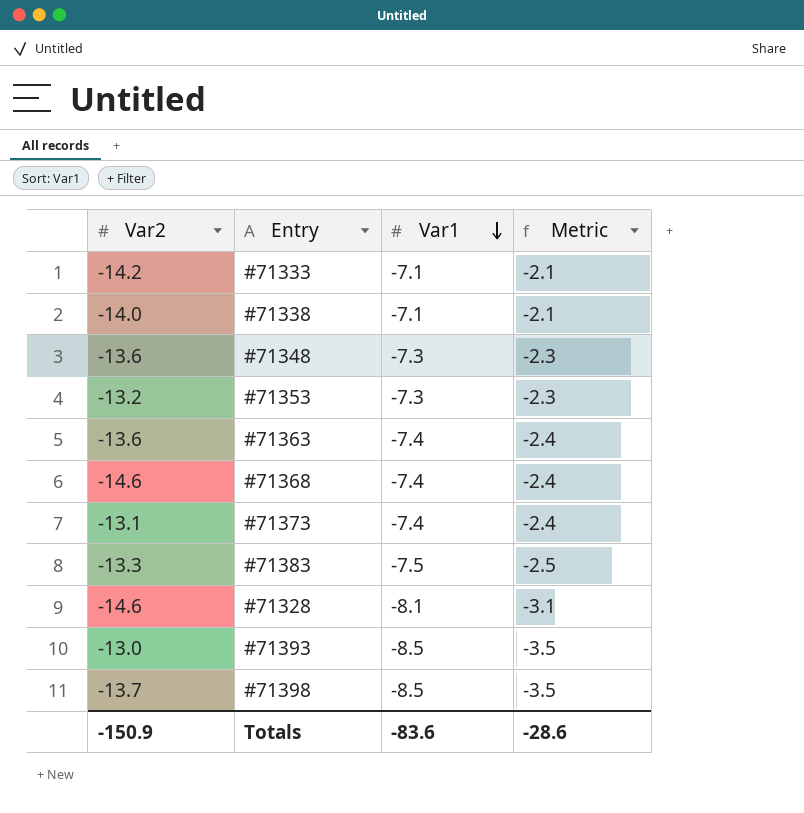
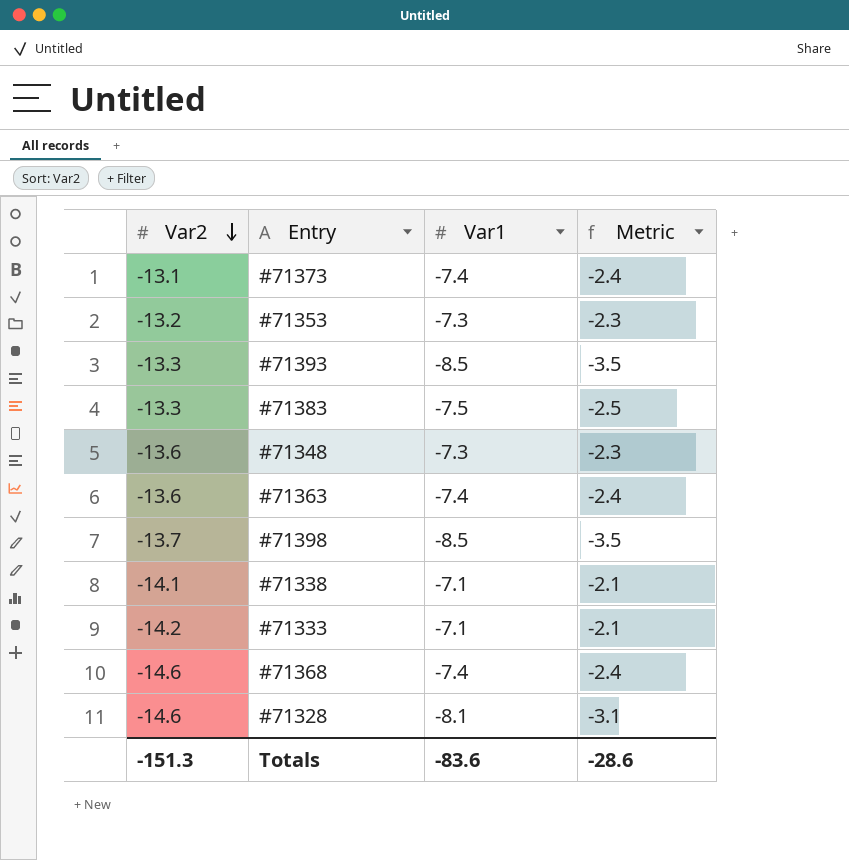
row order: Var1 descending -> Var2 descending
#71393 | Var2: -13.0 -> -13.3
#71338 | Var2: -14.0 -> -14.1
Totals | Var2: -150.9 -> -151.3

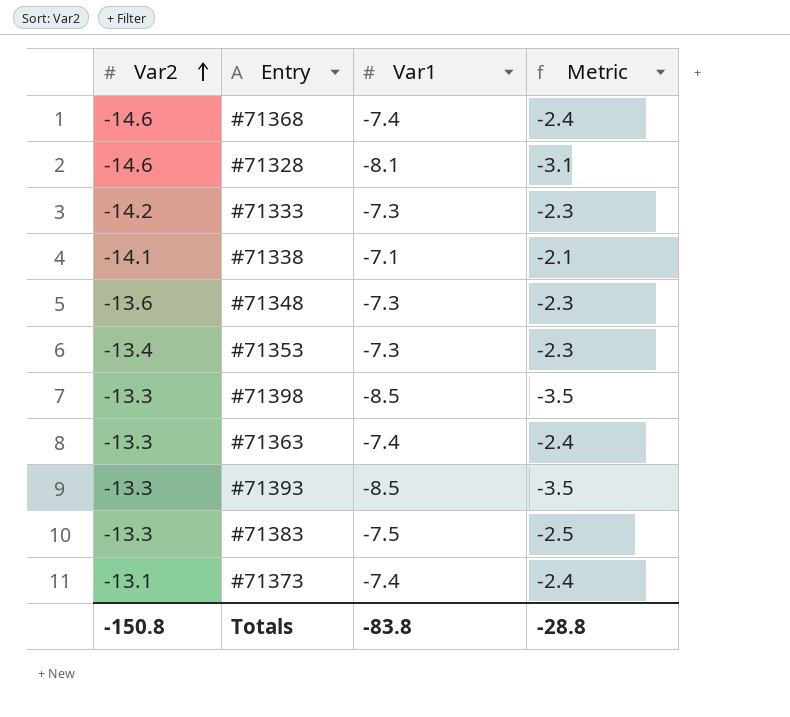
row order: Var2 descending -> Var2 ascending
#71333 | Var1: -7.1 -> -7.3
#71333 | Metric: -2.1 -> -2.3
#71353 | Var2: -13.2 -> -13.4
#71398 | Var2: -13.7 -> -13.3
#71363 | Var2: -13.6 -> -13.3
Totals | Var2: -151.3 -> -150.8
Totals | Var1: -83.6 -> -83.8
Totals | Metric: -28.6 -> -28.8

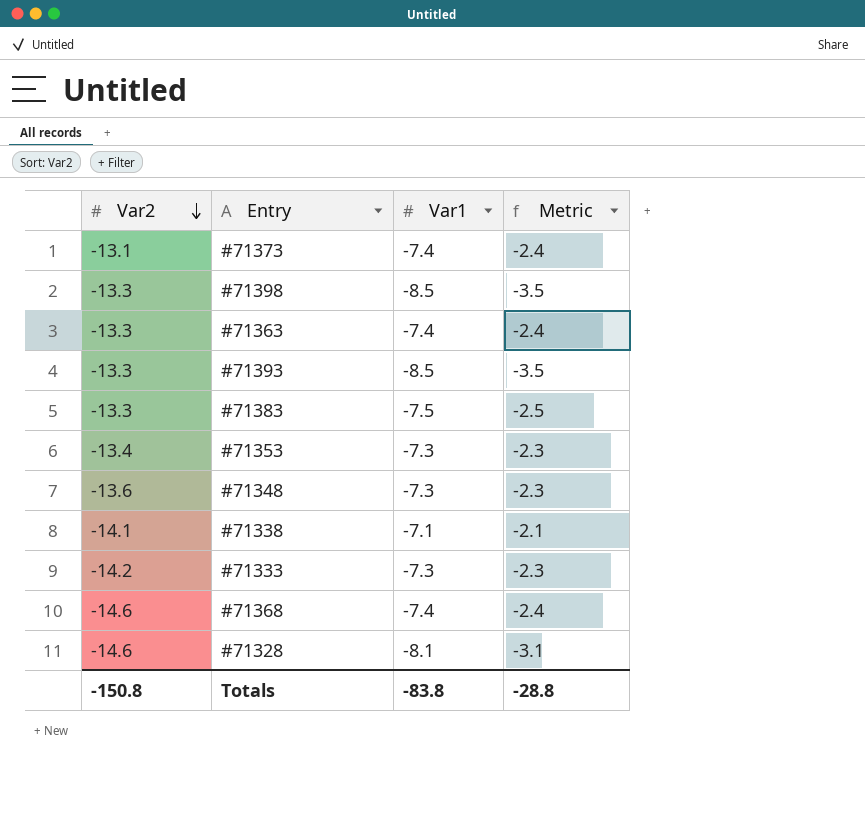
row order: Var2 ascending -> Var2 descending

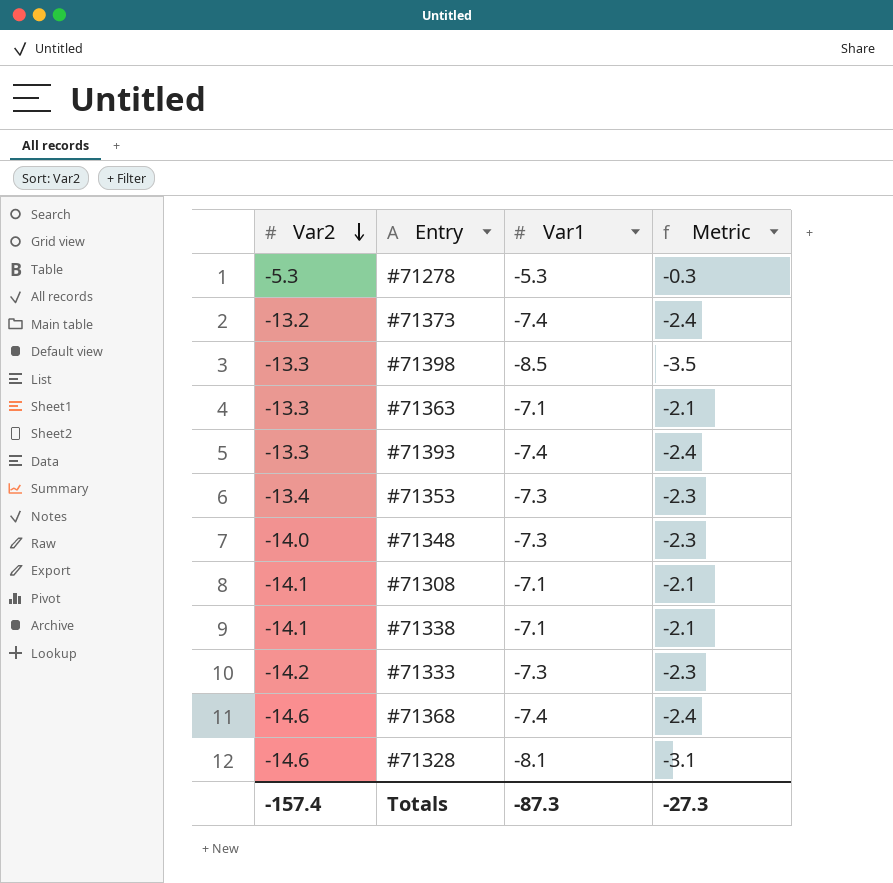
row #71383: -13.3 | -7.5 | -2.5 -> none
row #71278: none -> -5.3 | -5.3 | -0.3
#71373 | Var2: -13.1 -> -13.2
#71363 | Var1: -7.4 -> -7.1
#71363 | Metric: -2.4 -> -2.1
#71393 | Var1: -8.5 -> -7.4
#71393 | Metric: -3.5 -> -2.4
#71348 | Var2: -13.6 -> -14.0
row #71308: none -> -14.1 | -7.1 | -2.1
Totals | Var2: -150.8 -> -157.4
Totals | Var1: -83.8 -> -87.3
Totals | Metric: -28.8 -> -27.3

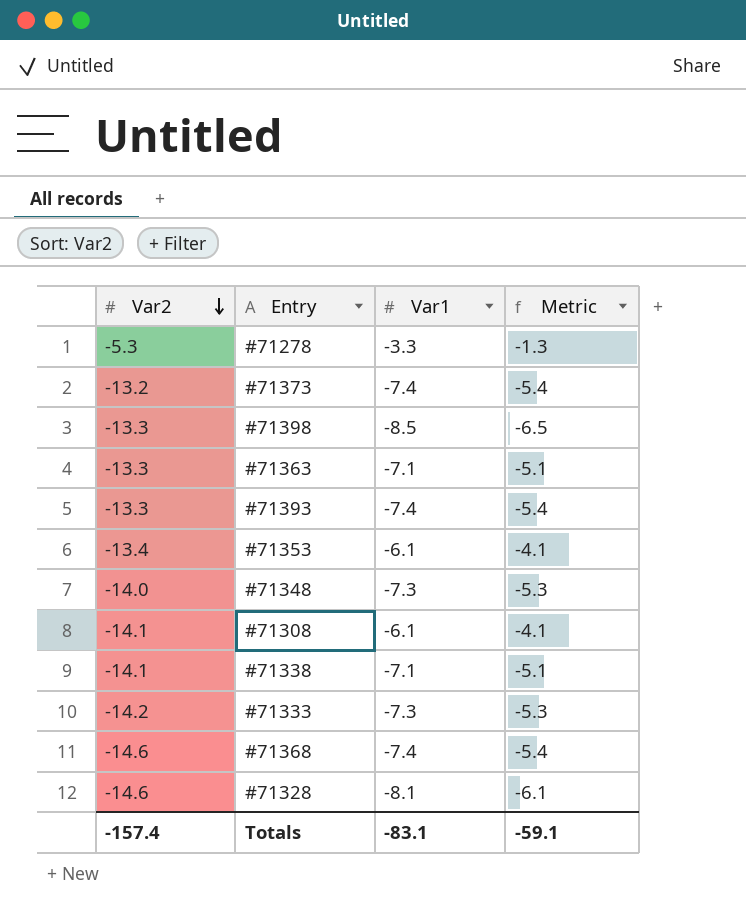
column Metric | formula: [Var1] + 5 -> [Var1] + 2
#71278 | Var1: -5.3 -> -3.3
#71353 | Var1: -7.3 -> -6.1
#71308 | Var1: -7.1 -> -6.1
Totals | Var1: -87.3 -> -83.1
Totals | Metric: -27.3 -> -59.1

